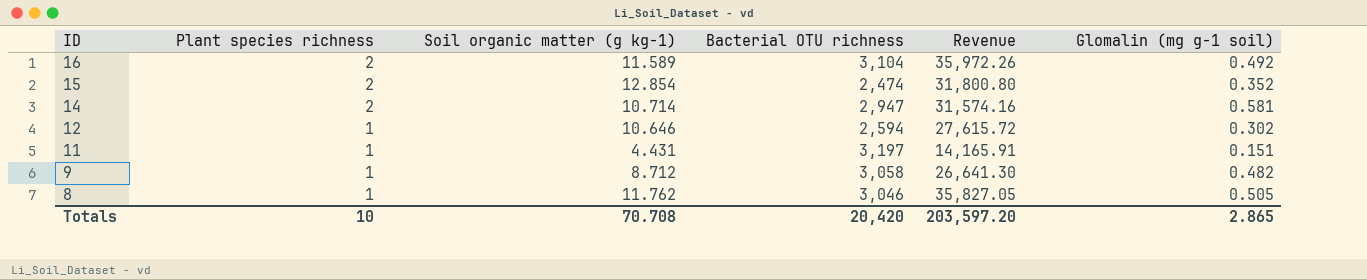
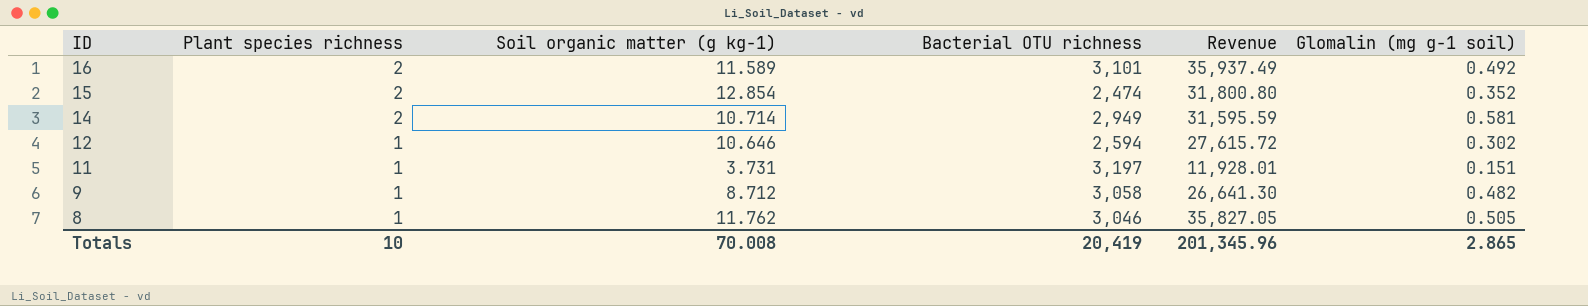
16 | Bacterial OTU richness: 3,104 -> 3,101
16 | Revenue: 35,972.26 -> 35,937.49
14 | Bacterial OTU richness: 2,947 -> 2,949
14 | Revenue: 31,574.16 -> 31,595.59
11 | Soil organic matter (g kg-1): 4.431 -> 3.731
11 | Revenue: 14,165.91 -> 11,928.01
Totals | Soil organic matter (g kg-1): 70.708 -> 70.008
Totals | Bacterial OTU richness: 20,420 -> 20,419
Totals | Revenue: 203,597.20 -> 201,345.96

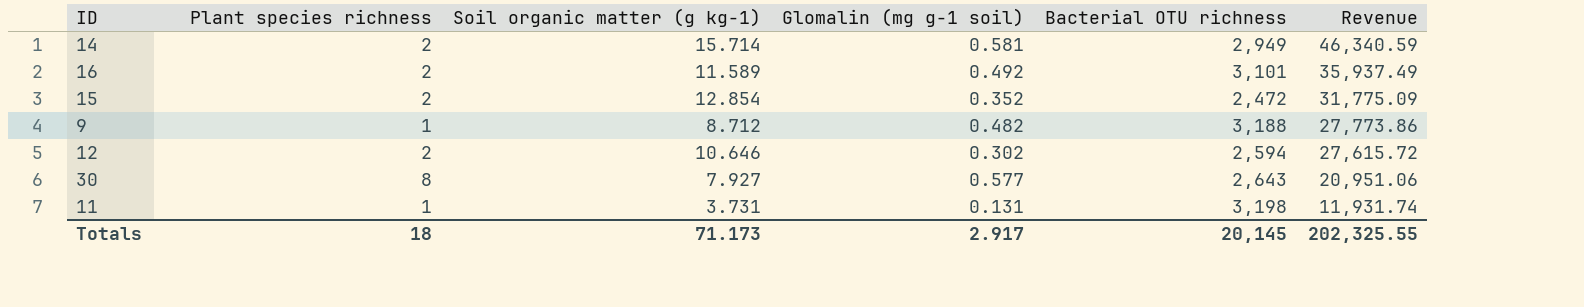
row order: ID descending -> Revenue descending
column Glomalin (mg g-1 soil) | position: 6 -> 4
row 8: 1 | 11.762 | 3,046 | 35,827.05 | 0.505 -> none
14 | Soil organic matter (g kg-1): 10.714 -> 15.714
14 | Revenue: 31,595.59 -> 46,340.59
15 | Bacterial OTU richness: 2,474 -> 2,472
15 | Revenue: 31,800.80 -> 31,775.09
9 | Bacterial OTU richness: 3,058 -> 3,188
9 | Revenue: 26,641.30 -> 27,773.86
12 | Plant species richness: 1 -> 2
row 30: none -> 8 | 7.927 | 0.577 | 2,643 | 20,951.06
11 | Glomalin (mg g-1 soil): 0.151 -> 0.131
11 | Bacterial OTU richness: 3,197 -> 3,198
11 | Revenue: 11,928.01 -> 11,931.74
Totals | Plant species richness: 10 -> 18
Totals | Soil organic matter (g kg-1): 70.008 -> 71.173
Totals | Glomalin (mg g-1 soil): 2.865 -> 2.917
Totals | Bacterial OTU richness: 20,419 -> 20,145
Totals | Revenue: 201,345.96 -> 202,325.55

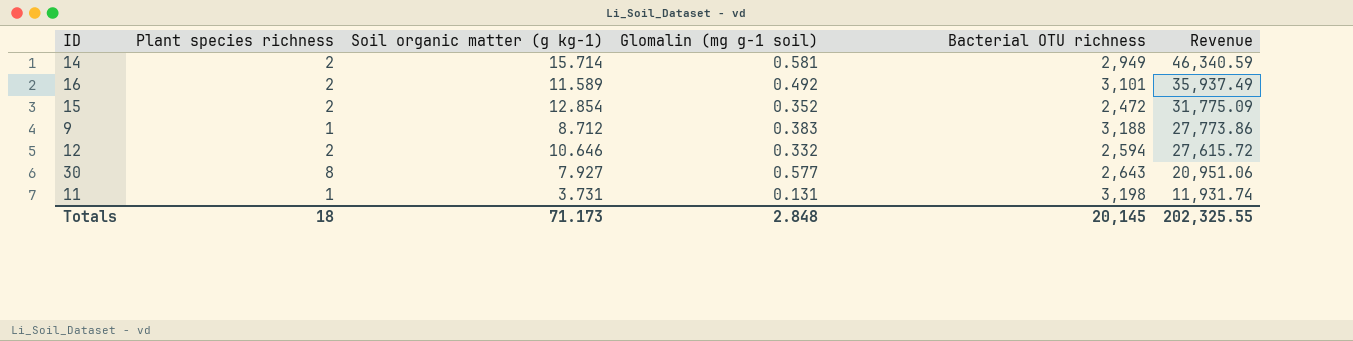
9 | Glomalin (mg g-1 soil): 0.482 -> 0.383
12 | Glomalin (mg g-1 soil): 0.302 -> 0.332
Totals | Glomalin (mg g-1 soil): 2.917 -> 2.848

